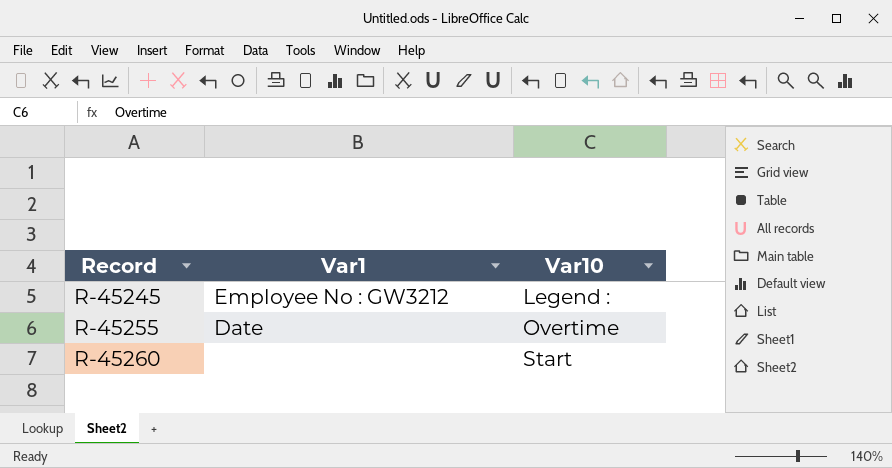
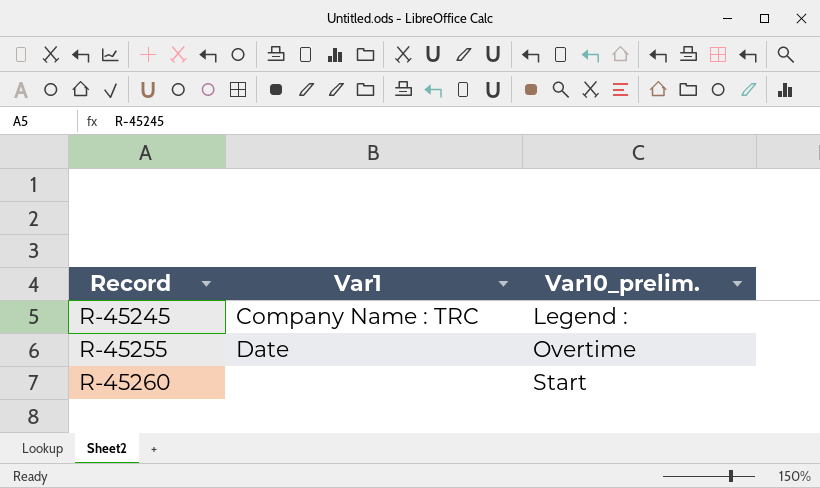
column name: Var10 -> Var10_prelim.
R-45245 | Var1: Employee No : GW3212 -> Company Name : TRC

